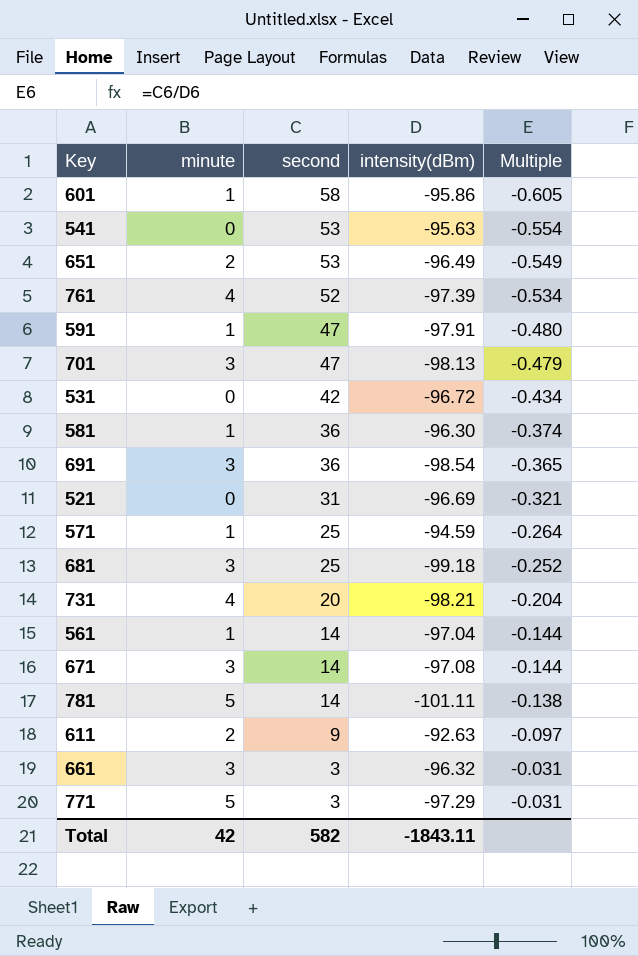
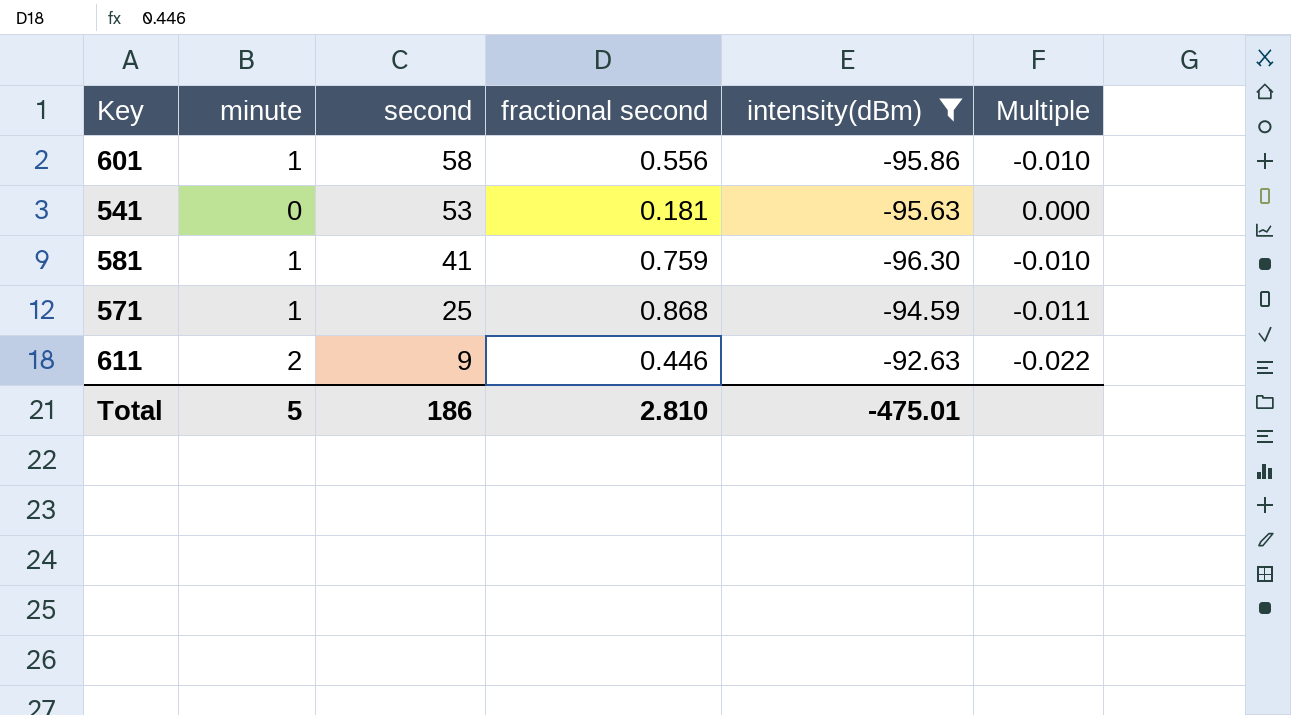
filter: none -> intensity(dBm) >= -96.30
column fractional second | position: none -> 4
column Multiple | formula: [second] / [intensity(dBm)] -> [minute] / [intensity(dBm)]
581 | second: 36 -> 41
Total | minute: 42 -> 5
Total | second: 582 -> 186
Total | intensity(dBm): -1843.11 -> -475.01

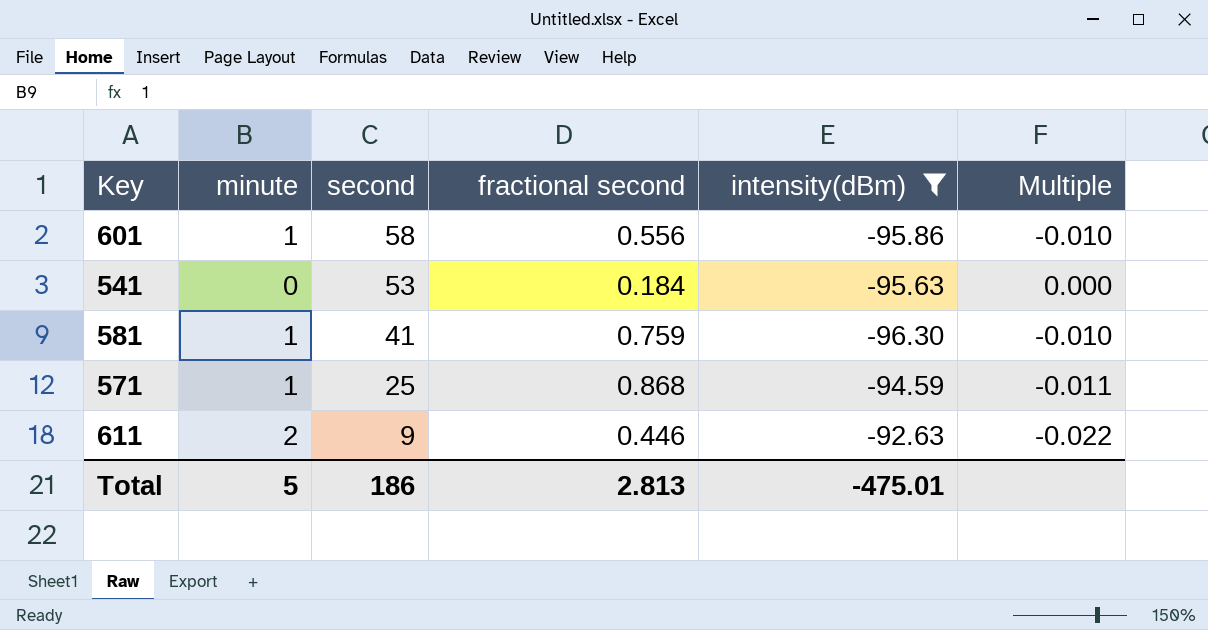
541 | fractional second: 0.181 -> 0.184
Total | fractional second: 2.810 -> 2.813

